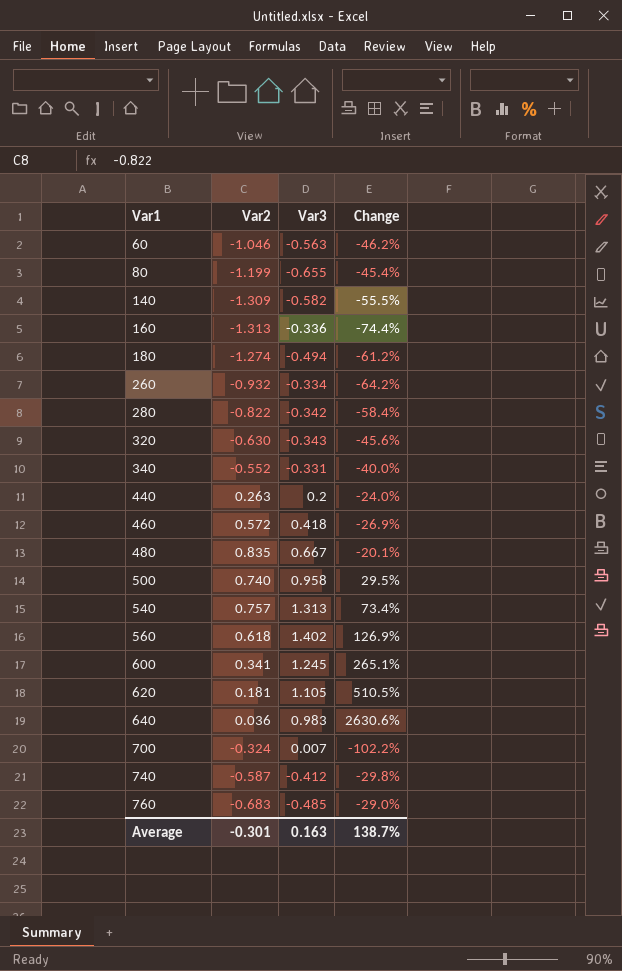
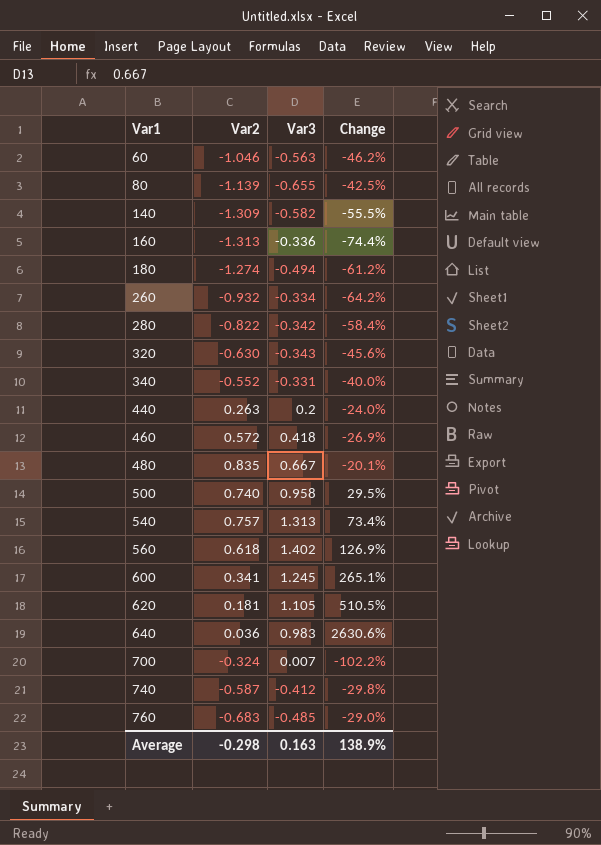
80 | Var2: -1.199 -> -1.139
80 | Change: -45.4% -> -42.5%
Average | Var2: -0.301 -> -0.298
Average | Change: 138.7% -> 138.9%

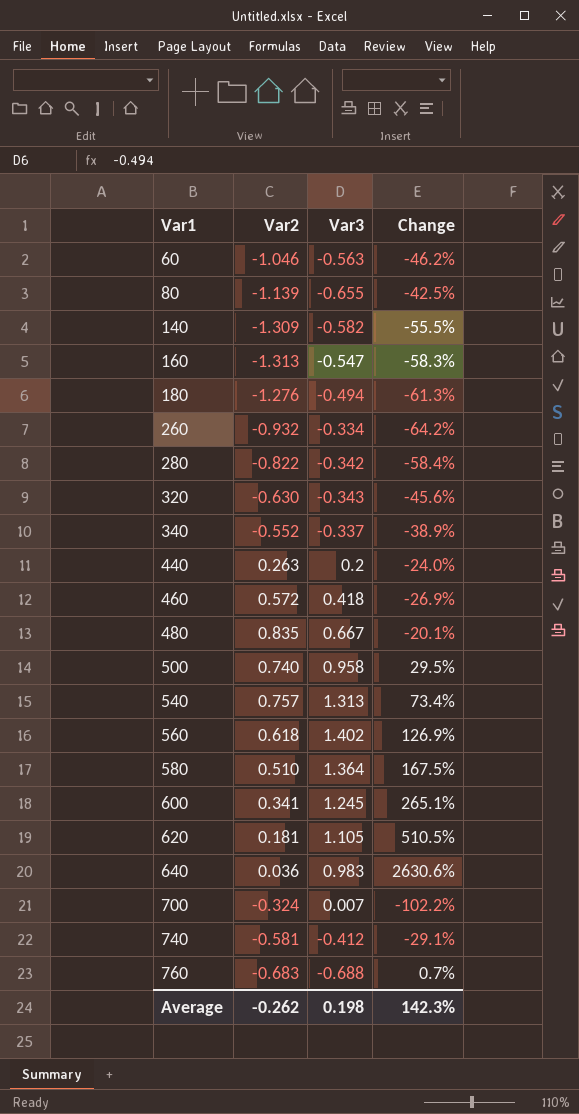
160 | Var3: -0.336 -> -0.547
160 | Change: -74.4% -> -58.3%
180 | Var2: -1.274 -> -1.276
180 | Change: -61.2% -> -61.3%
340 | Var3: -0.331 -> -0.337
340 | Change: -40.0% -> -38.9%
row 580: none -> 0.510 | 1.364 | 167.5%
740 | Var2: -0.587 -> -0.581
740 | Change: -29.8% -> -29.1%
760 | Var3: -0.485 -> -0.688
760 | Change: -29.0% -> 0.7%
Average | Var2: -0.298 -> -0.262
Average | Var3: 0.163 -> 0.198
Average | Change: 138.9% -> 142.3%

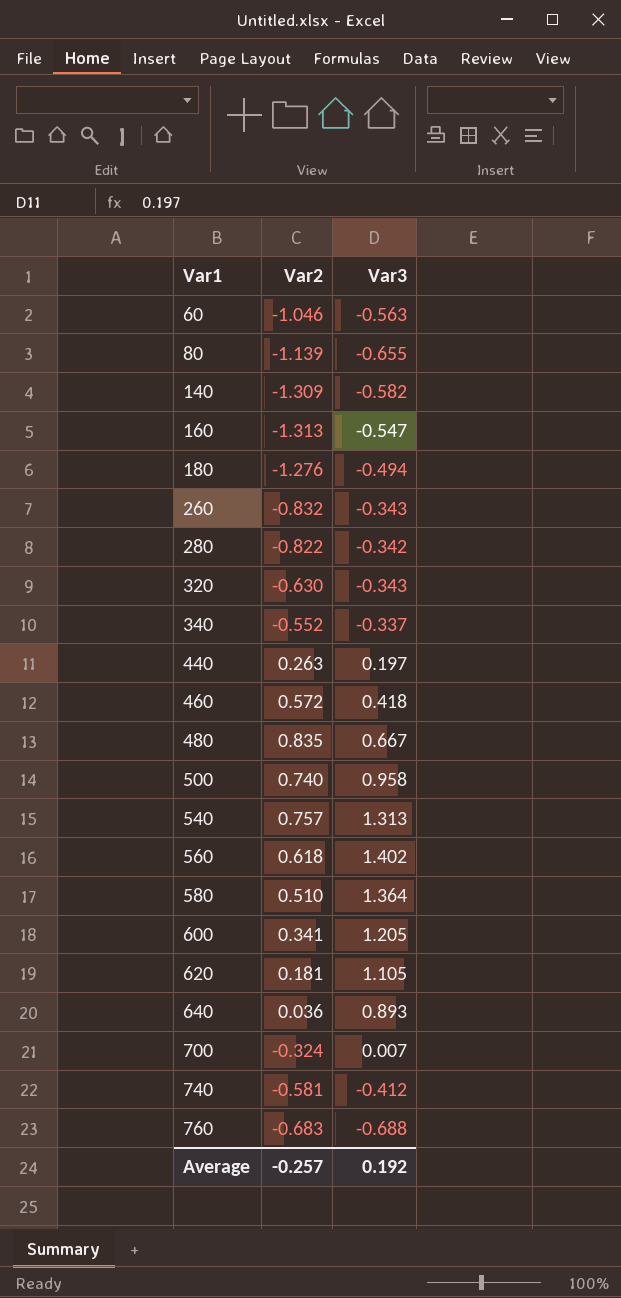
column Change | formula: ([Var3] - [Var2]) / [Var2] -> none
260 | Var2: -0.932 -> -0.832
260 | Var3: -0.334 -> -0.343
440 | Var3: 0.2 -> 0.197
600 | Var3: 1.245 -> 1.205
640 | Var3: 0.983 -> 0.893
Average | Var2: -0.262 -> -0.257
Average | Var3: 0.198 -> 0.192

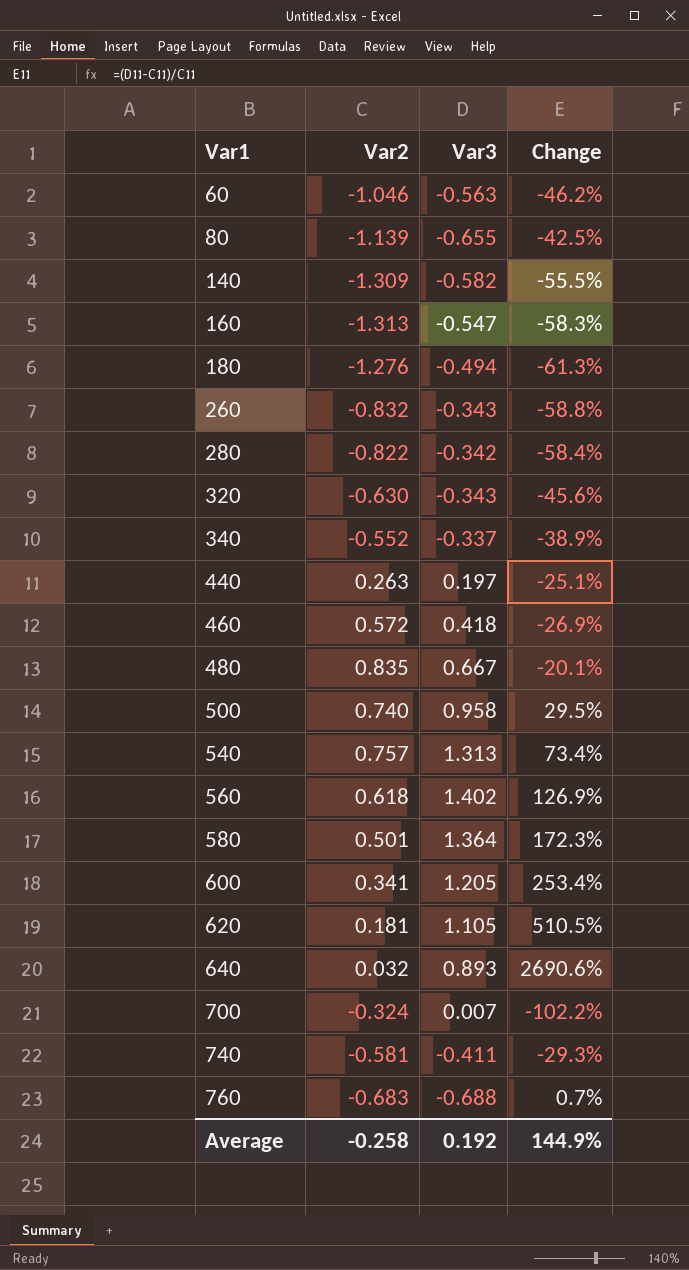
column Change | formula: none -> ([Var3] - [Var2]) / [Var2]
580 | Var2: 0.510 -> 0.501
640 | Var2: 0.036 -> 0.032
740 | Var3: -0.412 -> -0.411
Average | Var2: -0.257 -> -0.258

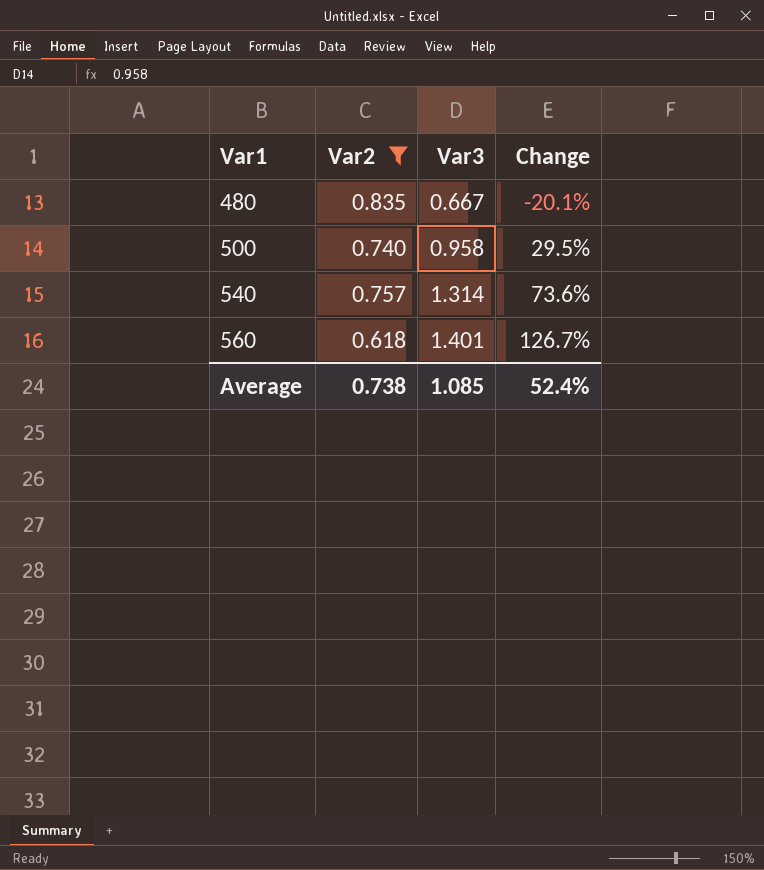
filter: none -> Var2 >= 0.618
540 | Var3: 1.313 -> 1.314
540 | Change: 73.4% -> 73.6%
560 | Var3: 1.402 -> 1.401
560 | Change: 126.9% -> 126.7%
Average | Var2: -0.258 -> 0.738
Average | Var3: 0.192 -> 1.085
Average | Change: 144.9% -> 52.4%

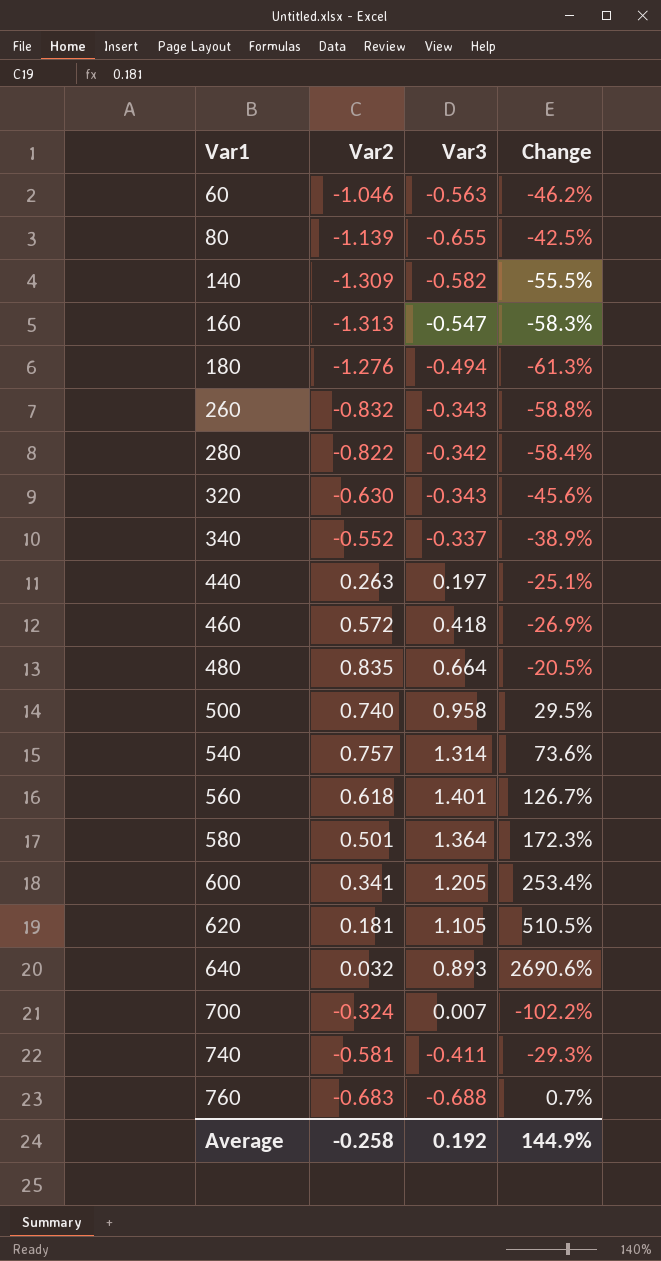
filter: Var2 >= 0.618 -> none
480 | Var3: 0.667 -> 0.664
480 | Change: -20.1% -> -20.5%
Average | Var2: 0.738 -> -0.258
Average | Var3: 1.085 -> 0.192
Average | Change: 52.4% -> 144.9%

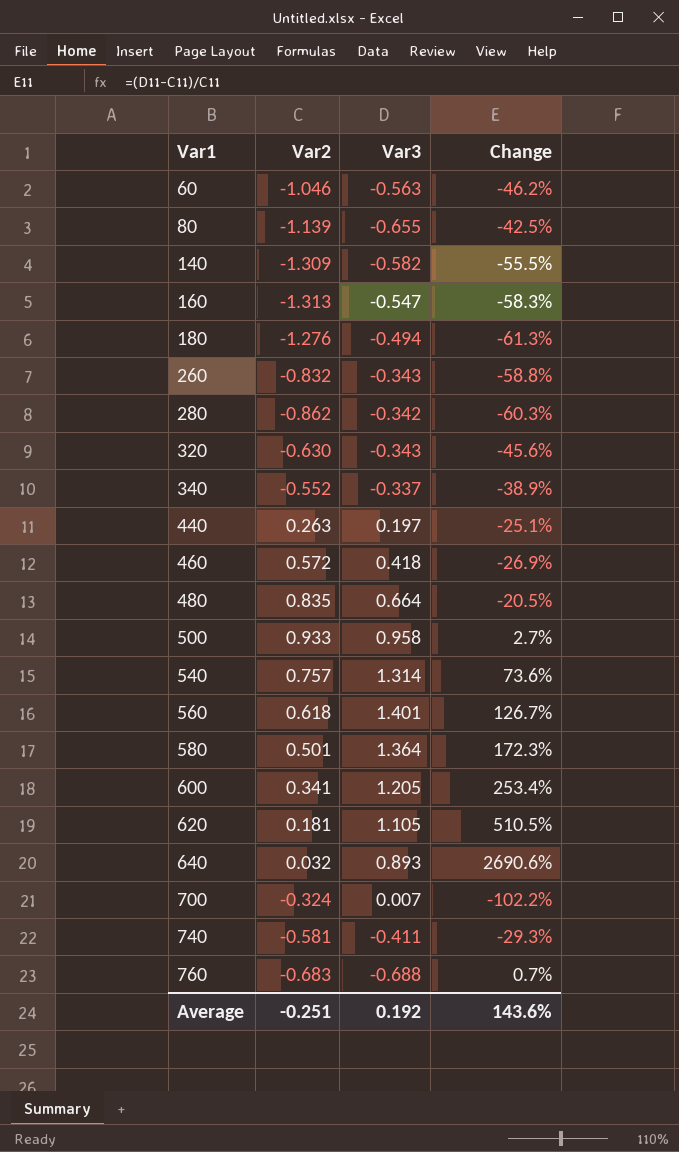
280 | Var2: -0.822 -> -0.862
280 | Change: -58.4% -> -60.3%
500 | Var2: 0.740 -> 0.933
500 | Change: 29.5% -> 2.7%
Average | Var2: -0.258 -> -0.251
Average | Change: 144.9% -> 143.6%

